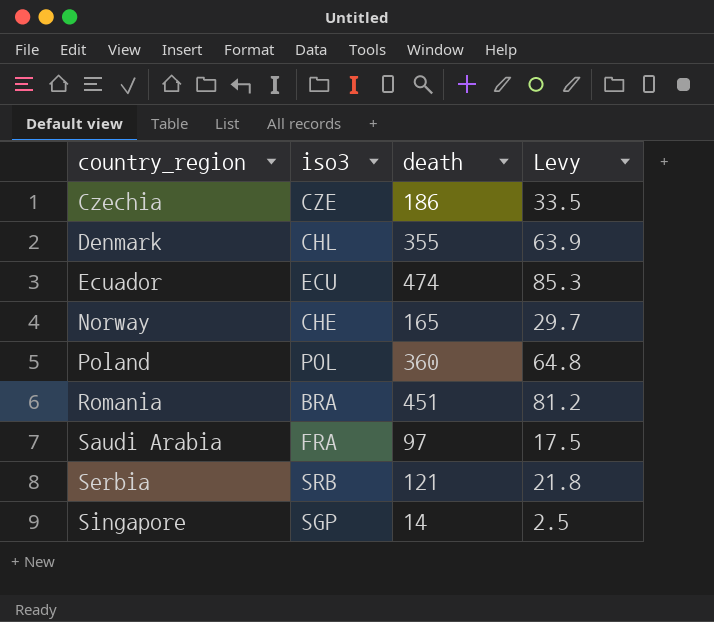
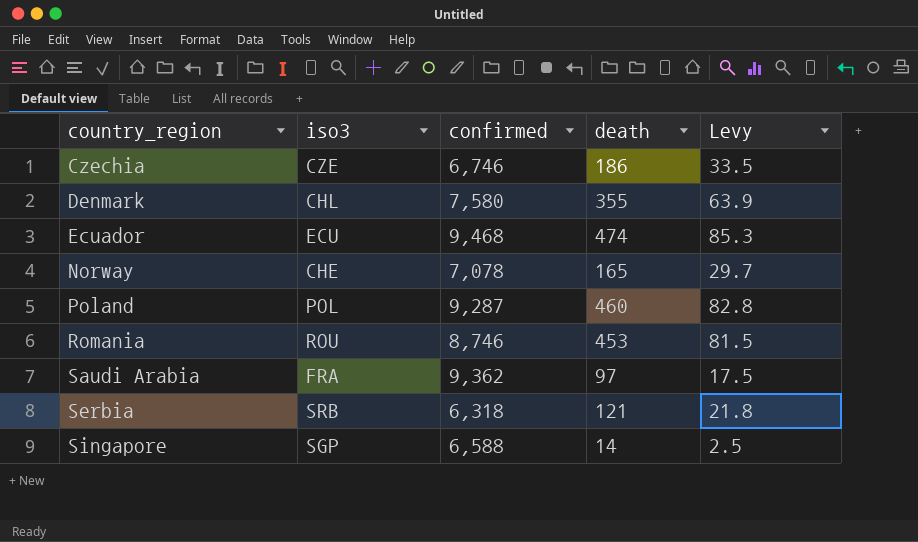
column confirmed | position: none -> 3
Poland | death: 360 -> 460
Poland | Levy: 64.8 -> 82.8
Romania | iso3: BRA -> ROU
Romania | death: 451 -> 453
Romania | Levy: 81.2 -> 81.5

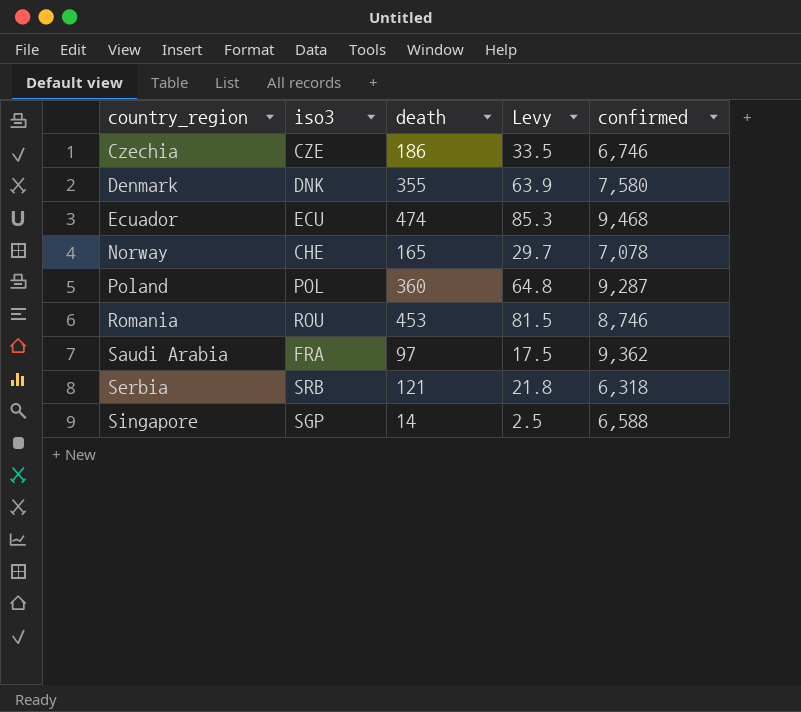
column confirmed | position: 3 -> 5
Denmark | iso3: CHL -> DNK
Poland | death: 460 -> 360
Poland | Levy: 82.8 -> 64.8

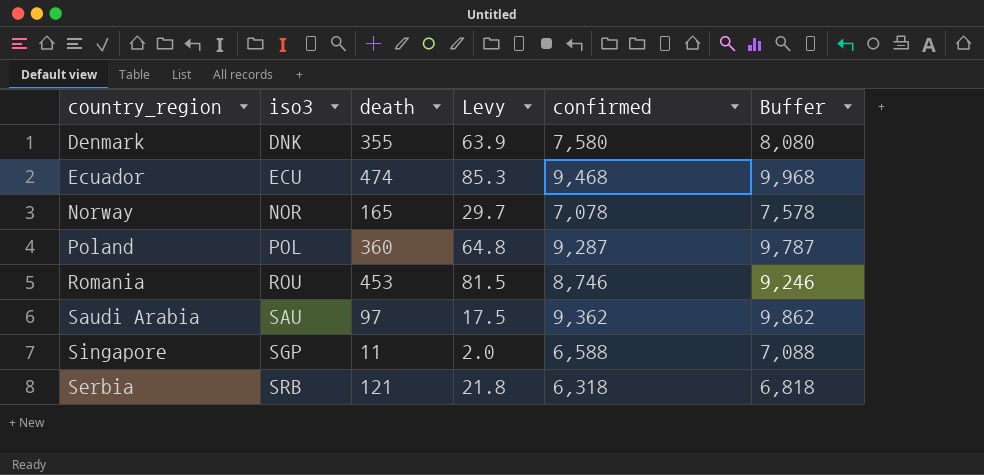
row order: country_region ascending -> iso3 ascending
column Buffer | formula: none -> [confirmed] + 500
row Czechia: CZE | 186 | 33.5 | 6,746 -> none
Norway | iso3: CHE -> NOR
Saudi Arabia | iso3: FRA -> SAU
Singapore | death: 14 -> 11
Singapore | Levy: 2.5 -> 2.0

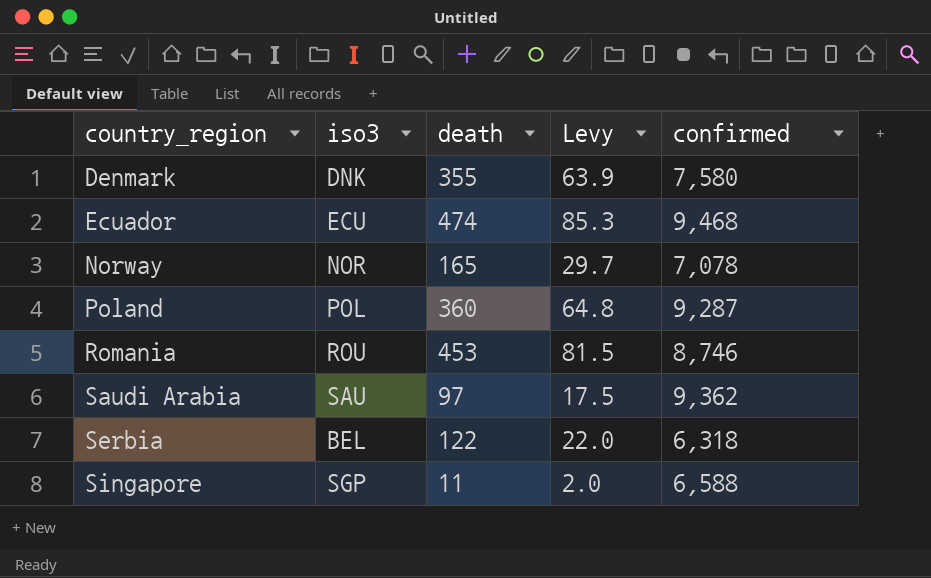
row order: iso3 ascending -> country_region ascending
column Buffer | formula: [confirmed] + 500 -> none
Serbia | iso3: SRB -> BEL
Serbia | death: 121 -> 122
Serbia | Levy: 21.8 -> 22.0

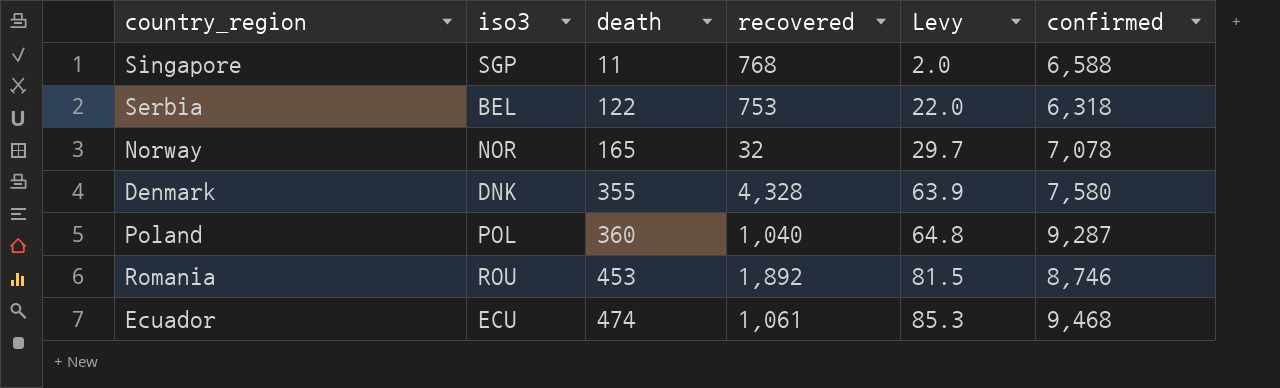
row order: country_region ascending -> death ascending
column recovered | position: none -> 4
row Saudi Arabia: SAU | 97 | 17.5 | 9,362 -> none

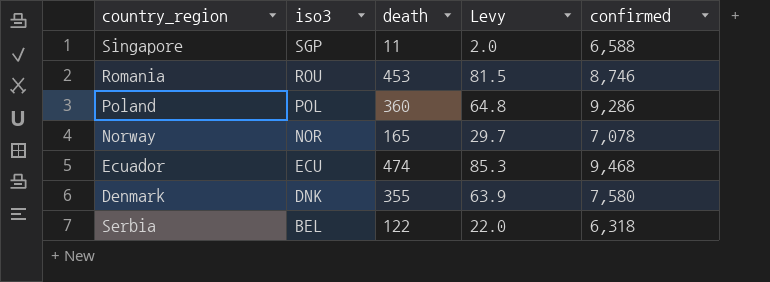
row order: death ascending -> iso3 descending
column recovered | position: 4 -> none
Poland | confirmed: 9,287 -> 9,286

